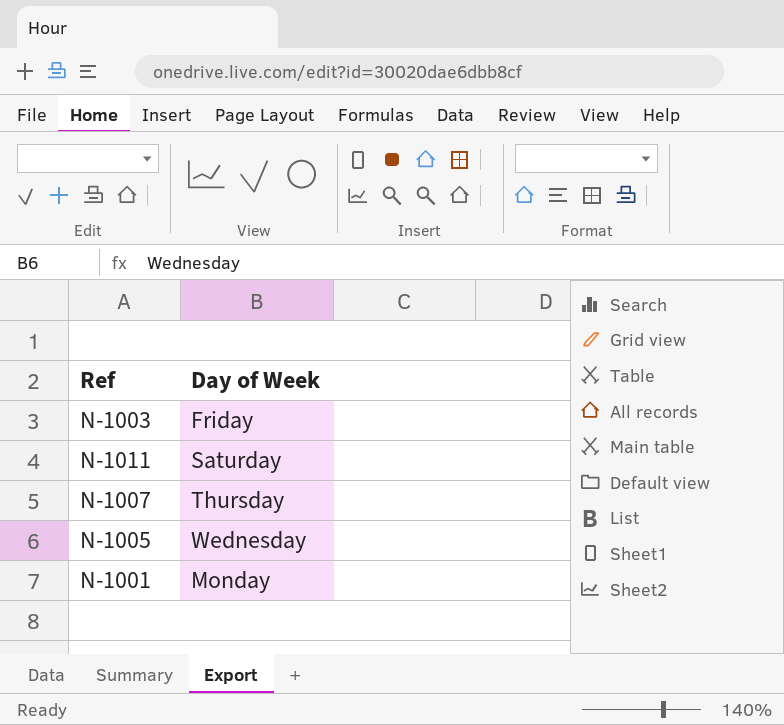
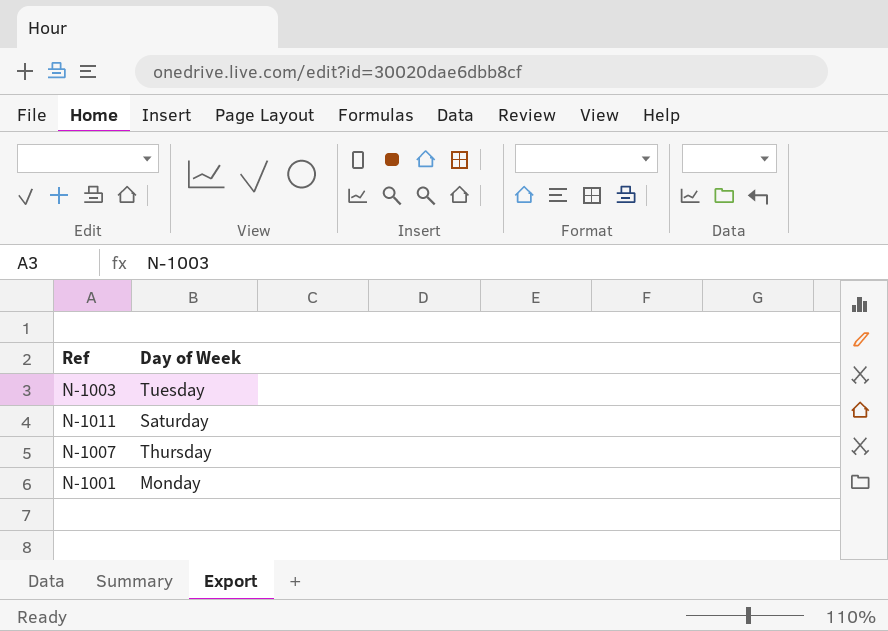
row N-1005: Wednesday -> none
N-1003 | Day of Week: Friday -> Tuesday

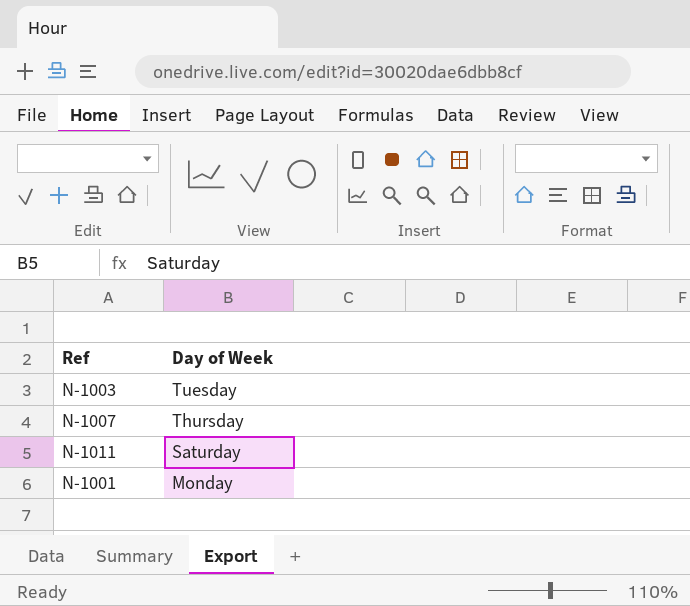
row order: none -> Day of Week descending

